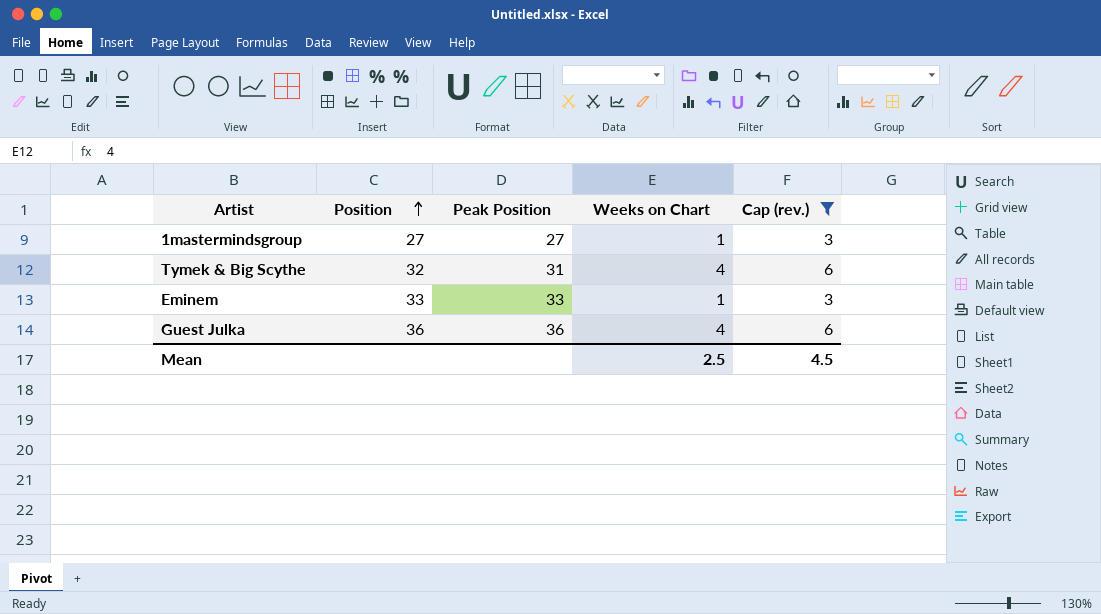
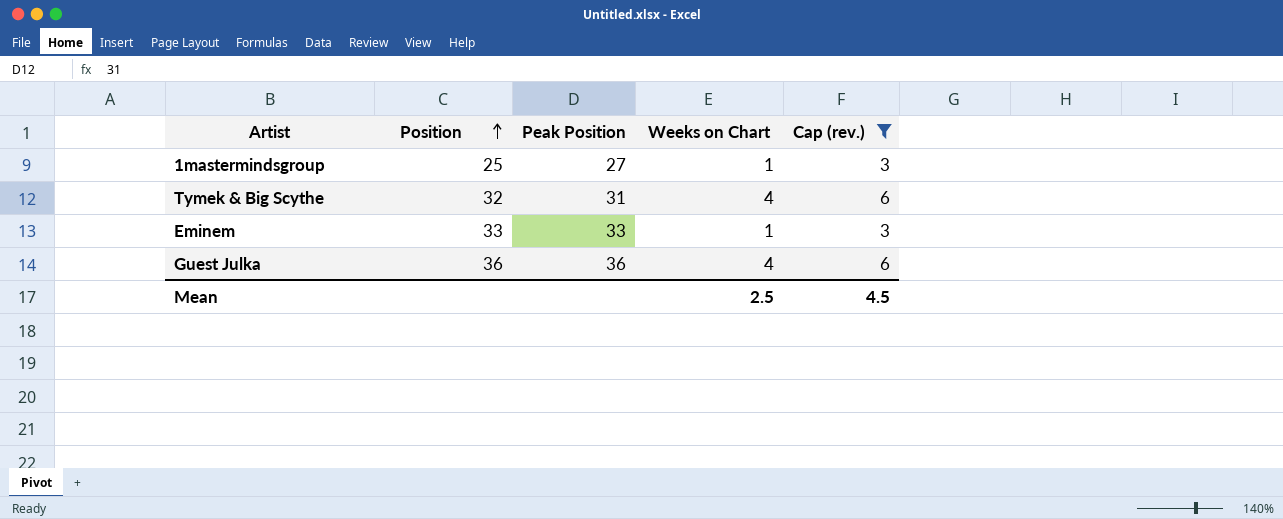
1mastermindsgroup | Position: 27 -> 25

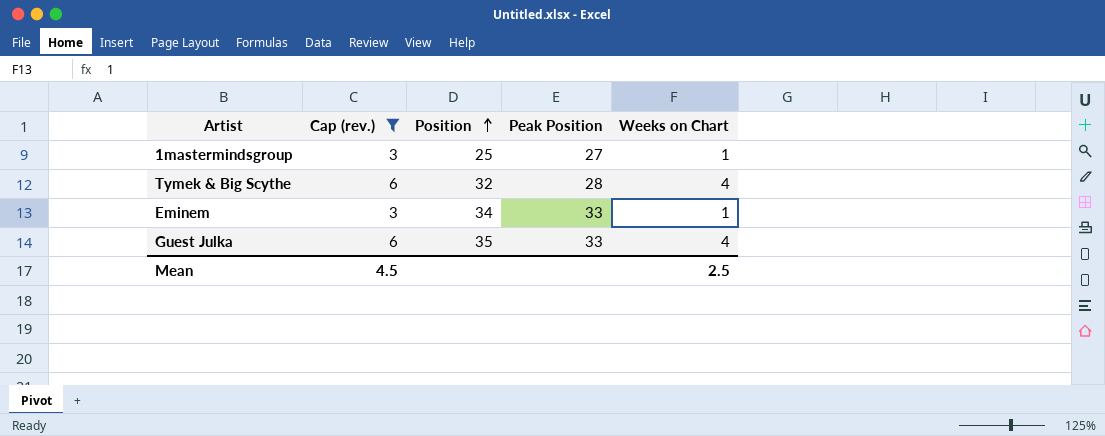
column Cap (rev.) | position: 5 -> 2
Tymek & Big Scythe | Peak Position: 31 -> 28
Eminem | Position: 33 -> 34
Guest Julka | Position: 36 -> 35
Guest Julka | Peak Position: 36 -> 33

